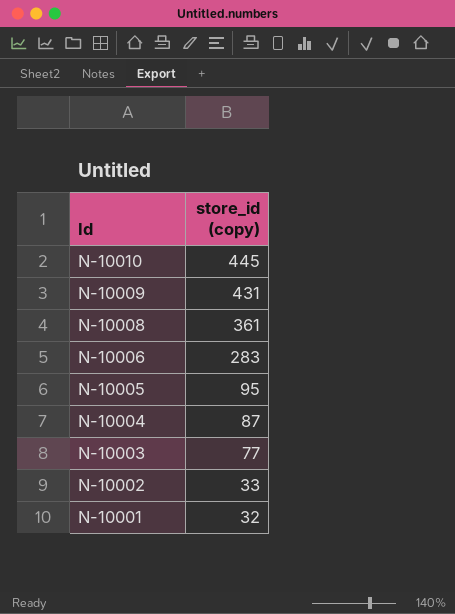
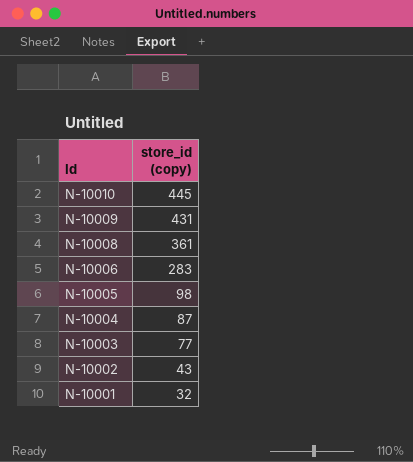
N-10005 | store_id (copy): 95 -> 98
N-10002 | store_id (copy): 33 -> 43

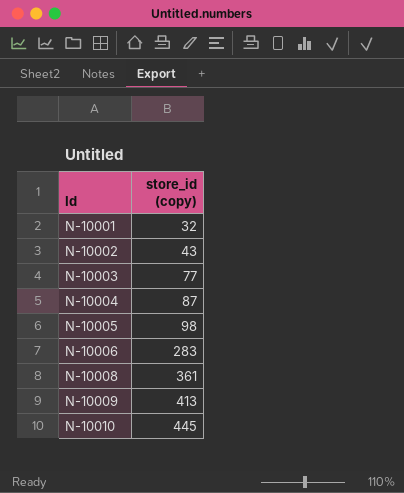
row order: Id descending -> Id ascending
N-10009 | store_id (copy): 431 -> 413

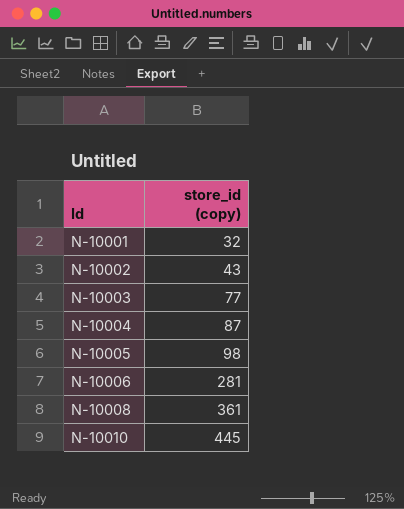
row N-10009: 413 -> none
N-10006 | store_id (copy): 283 -> 281

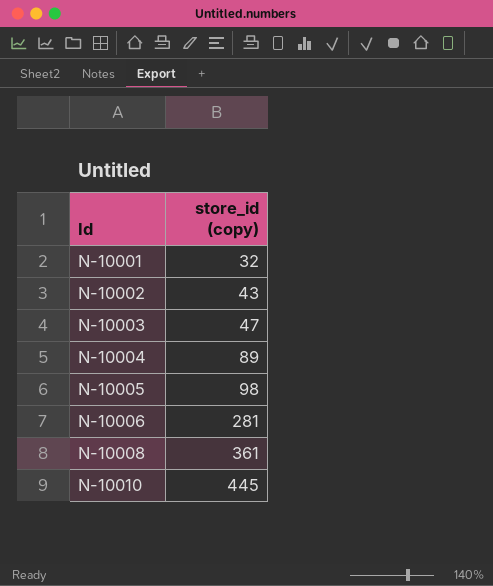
N-10003 | store_id (copy): 77 -> 47
N-10004 | store_id (copy): 87 -> 89

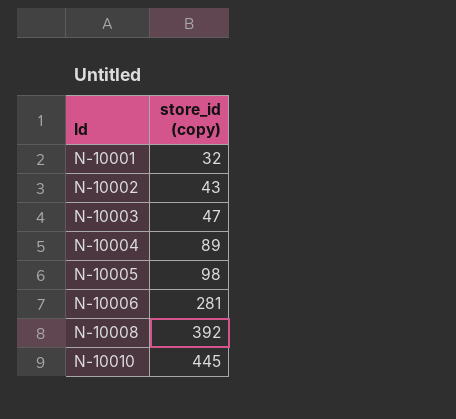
N-10008 | store_id (copy): 361 -> 392

